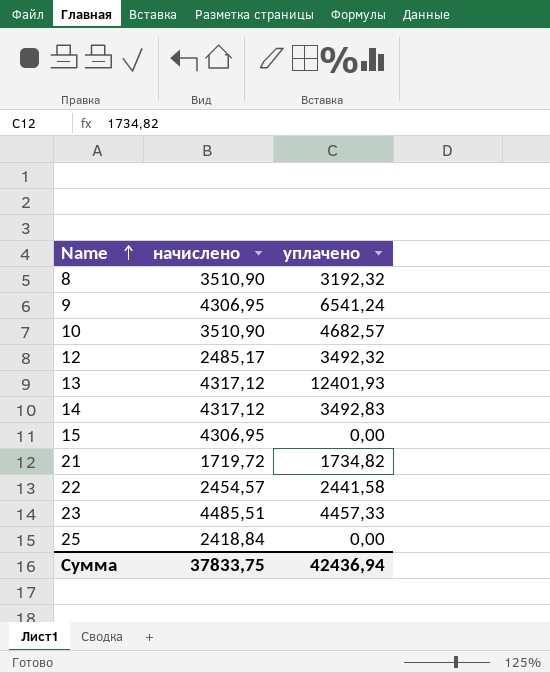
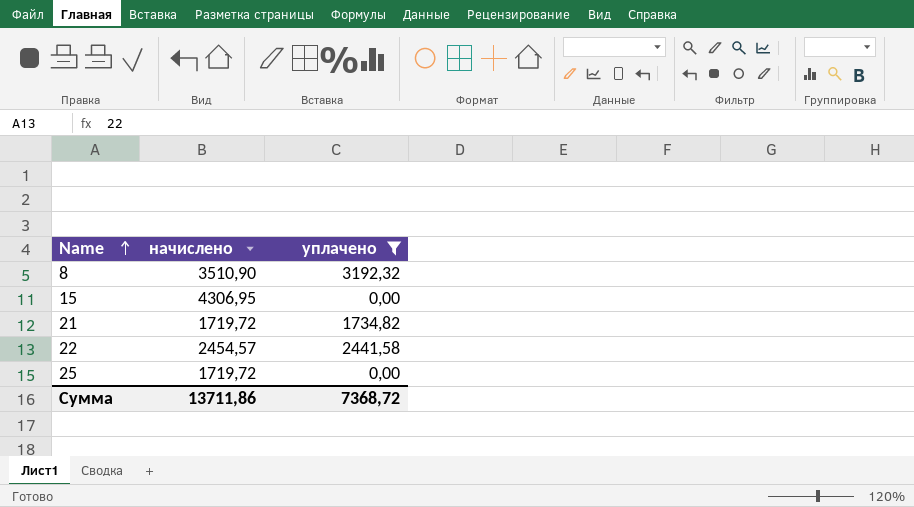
filter: none -> уплачено <= 3192,32
25 | начислено: 2418,84 -> 1719,72
Сумма | начислено: 37833,75 -> 13711,86
Сумма | уплачено: 42436,94 -> 7368,72

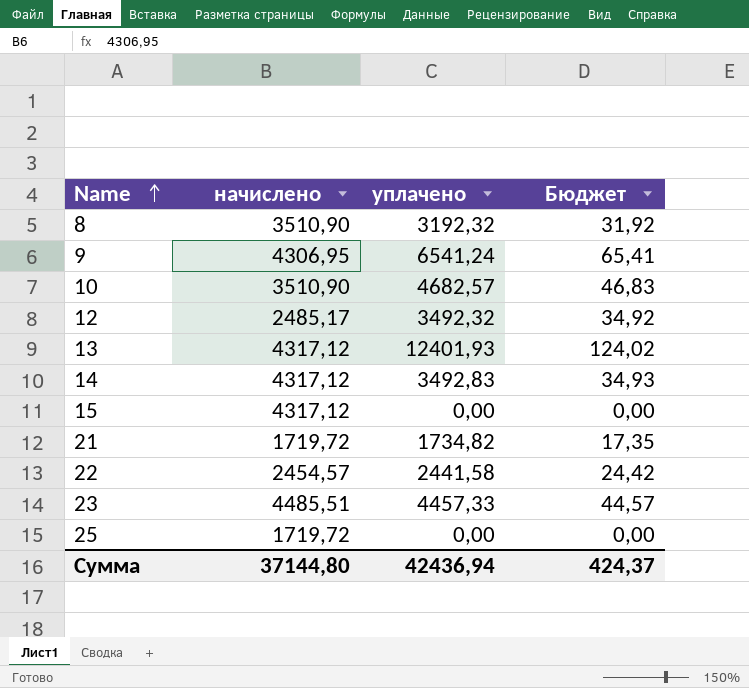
filter: уплачено <= 3192,32 -> none
column Бюджет | formula: none -> [уплачено] * 0,01
15 | начислено: 4306,95 -> 4317,12
Сумма | начислено: 13711,86 -> 37144,80
Сумма | уплачено: 7368,72 -> 42436,94

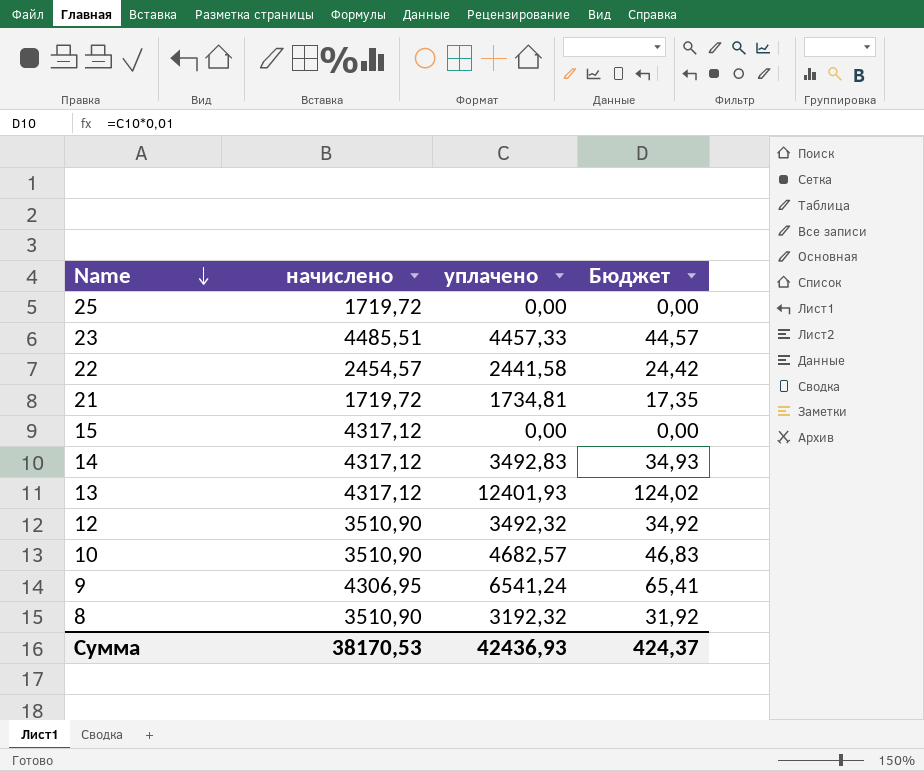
row order: Name ascending -> Name descending
21 | уплачено: 1734,82 -> 1734,81
12 | начислено: 2485,17 -> 3510,90
Сумма | начислено: 37144,80 -> 38170,53
Сумма | уплачено: 42436,94 -> 42436,93

